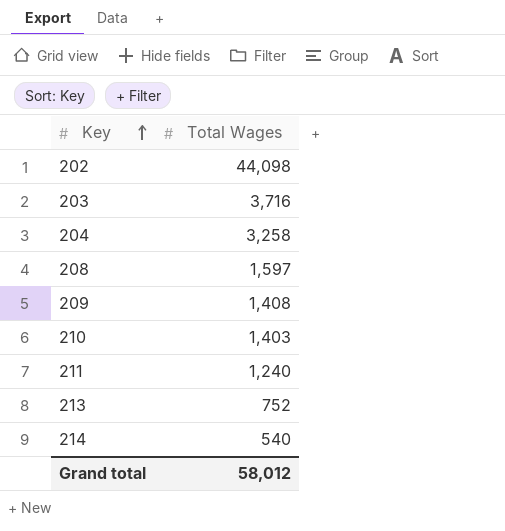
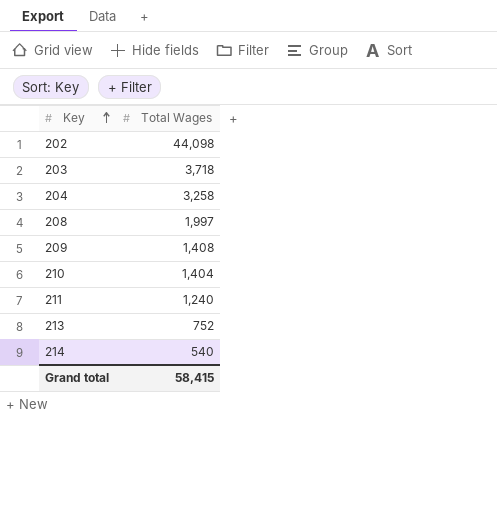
203 | Total Wages: 3,716 -> 3,718
208 | Total Wages: 1,597 -> 1,997
210 | Total Wages: 1,403 -> 1,404
Grand total | Total Wages: 58,012 -> 58,415

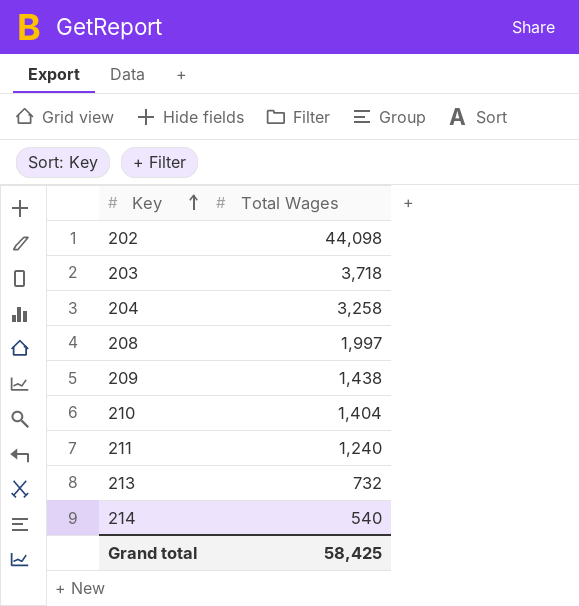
209 | Total Wages: 1,408 -> 1,438
213 | Total Wages: 752 -> 732
Grand total | Total Wages: 58,415 -> 58,425

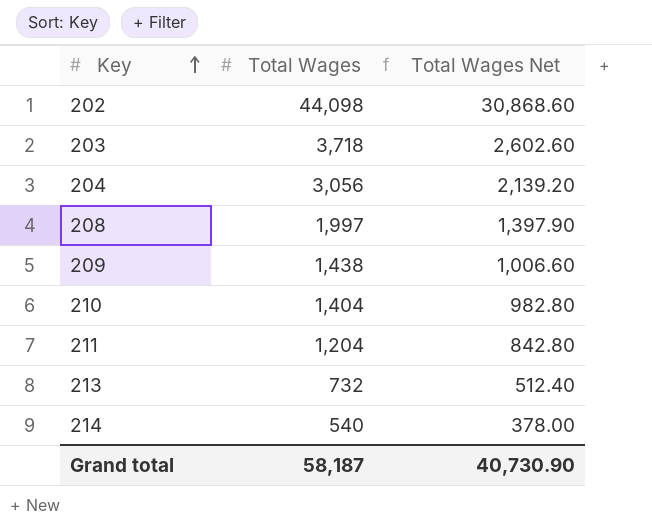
column Total Wages Net | formula: none -> [Total Wages] * 0.7
204 | Total Wages: 3,258 -> 3,056
211 | Total Wages: 1,240 -> 1,204
Grand total | Total Wages: 58,425 -> 58,187

